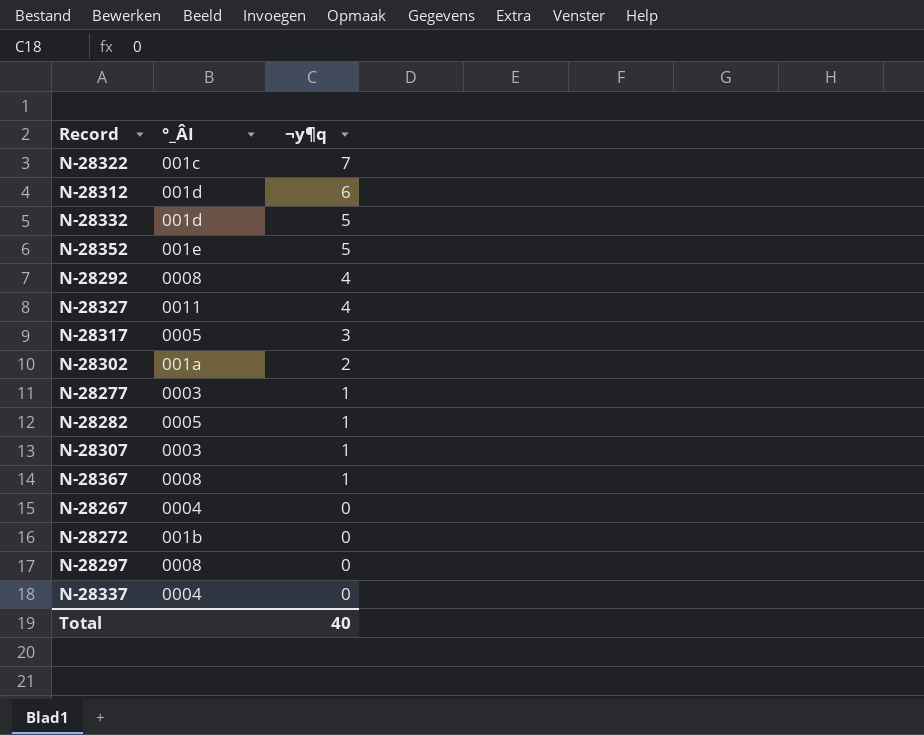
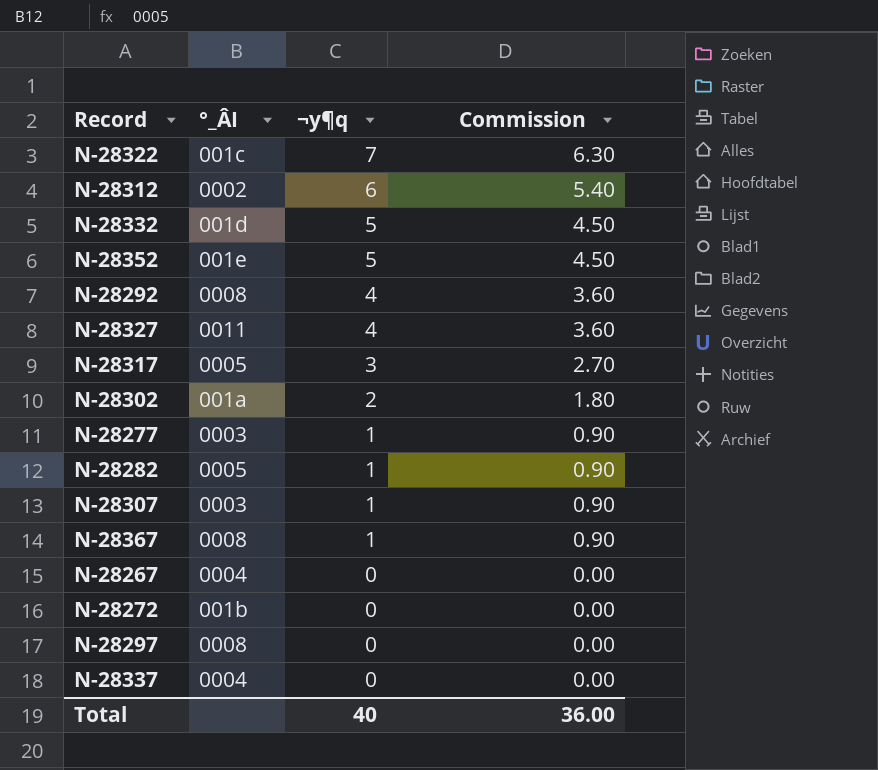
column Commission | formula: none -> [¬y¶q] * 0.9
N-28312 | °_ÂI: 001d -> 0002

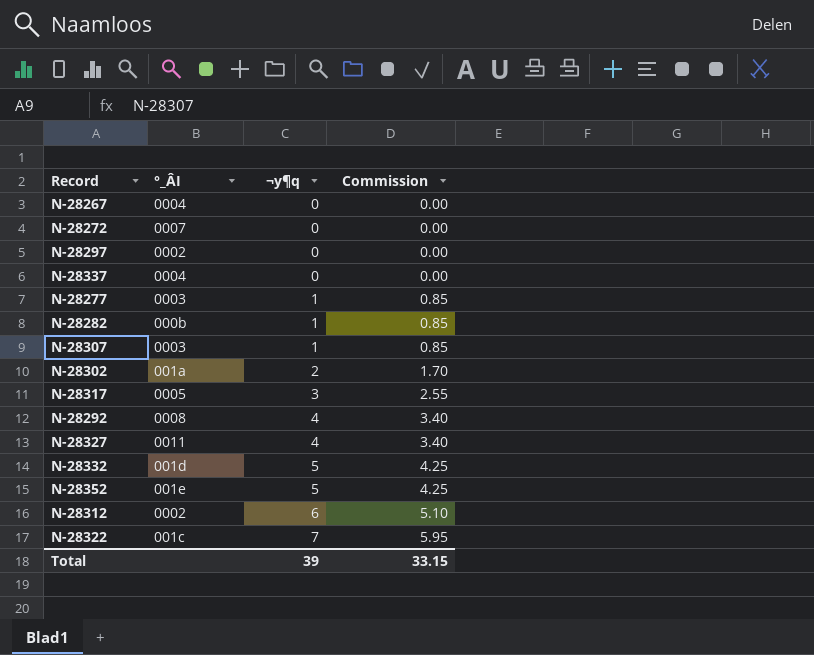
row order: ¬y¶q descending -> ¬y¶q ascending
column Commission | formula: [¬y¶q] * 0.9 -> [¬y¶q] * 0.85
row N-28367: 0008 | 1 | 0.90 -> none
N-28272 | °_ÂI: 001b -> 0007
N-28297 | °_ÂI: 0008 -> 0002
N-28282 | °_ÂI: 0005 -> 000b
Total | ¬y¶q: 40 -> 39
Total | Commission: 36.00 -> 33.15

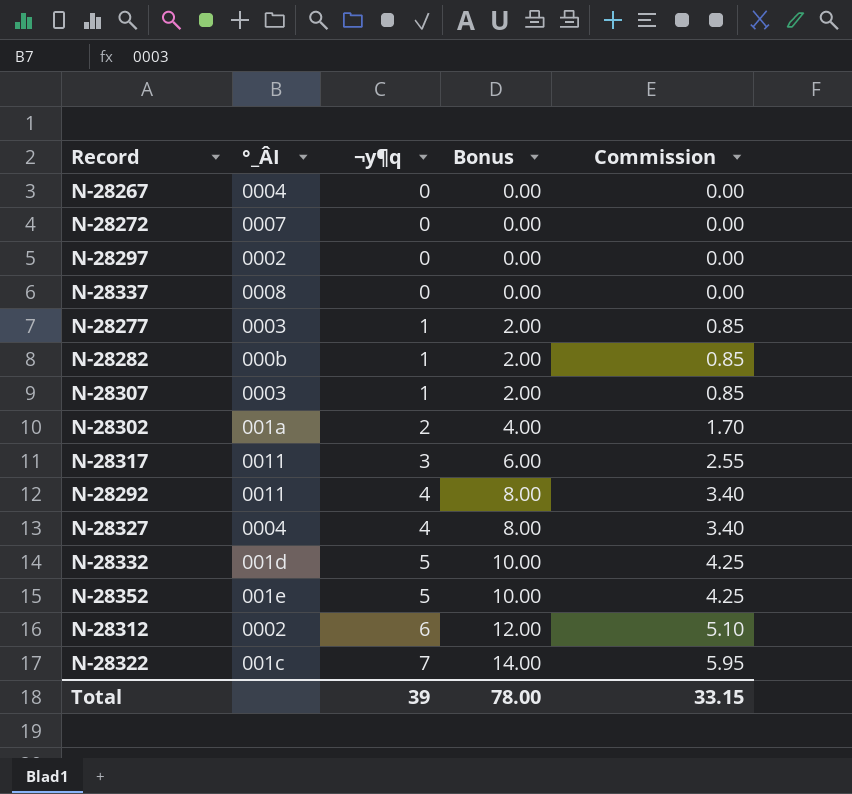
column Bonus | formula: none -> [¬y¶q] * 2
N-28337 | °_ÂI: 0004 -> 0008
N-28317 | °_ÂI: 0005 -> 0011
N-28292 | °_ÂI: 0008 -> 0011
N-28327 | °_ÂI: 0011 -> 0004

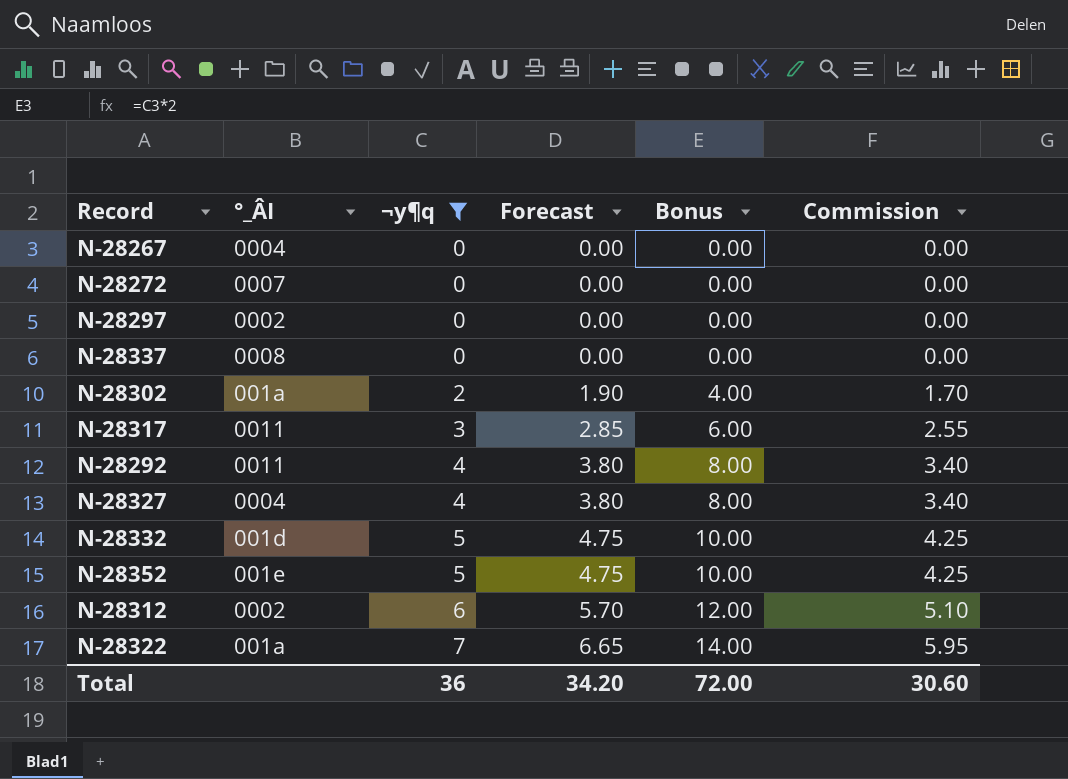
filter: none -> ¬y¶q != 1
column Forecast | formula: none -> [¬y¶q] * 0.95
N-28322 | °_ÂI: 001c -> 001a
Total | ¬y¶q: 39 -> 36
Total | Bonus: 78.00 -> 72.00
Total | Commission: 33.15 -> 30.60

